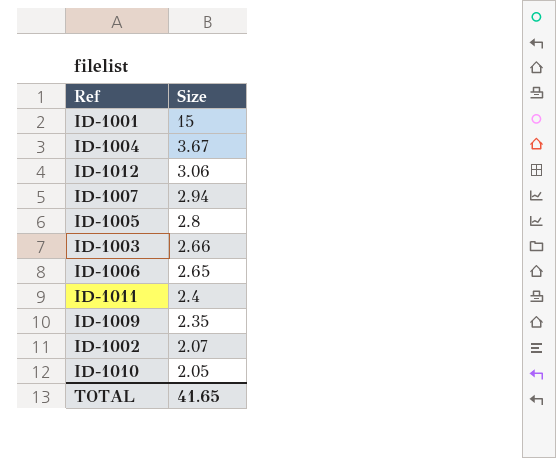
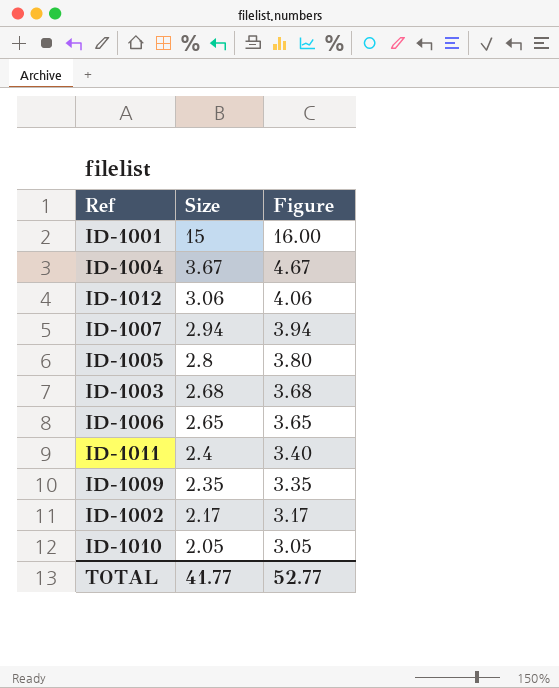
column Figure | formula: none -> [Size] + 1
ID-1003 | Size: 2.66 -> 2.68
ID-1002 | Size: 2.07 -> 2.17
TOTAL | Size: 41.65 -> 41.77

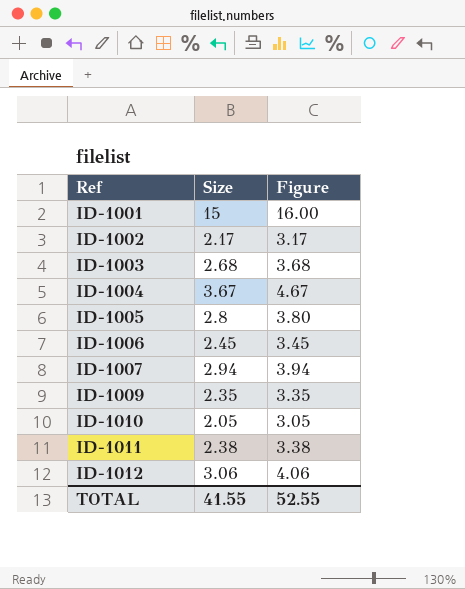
row order: Size descending -> Ref ascending
ID-1006 | Size: 2.65 -> 2.45
ID-1006 | Figure: 3.65 -> 3.45
ID-1011 | Size: 2.4 -> 2.38
ID-1011 | Figure: 3.40 -> 3.38
TOTAL | Size: 41.77 -> 41.55
TOTAL | Figure: 52.77 -> 52.55

